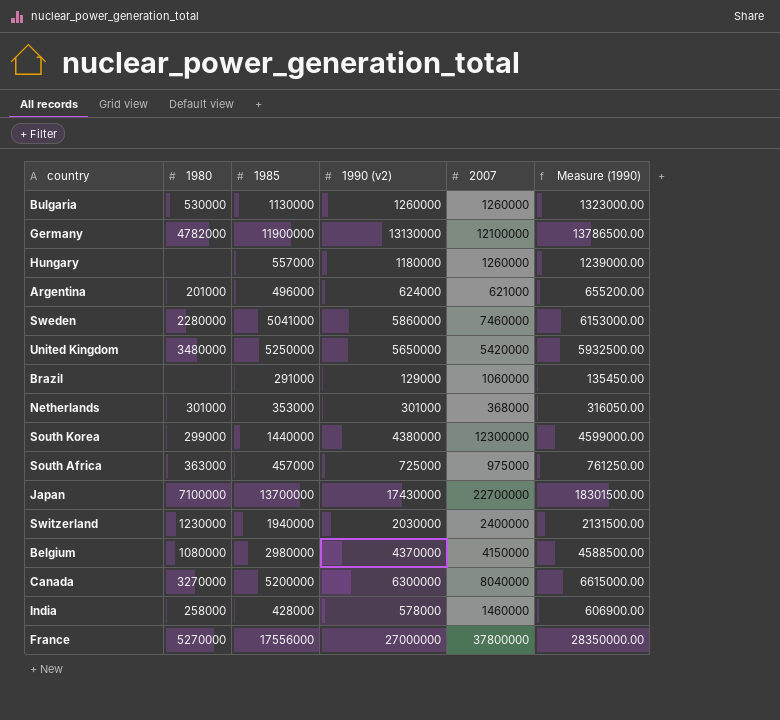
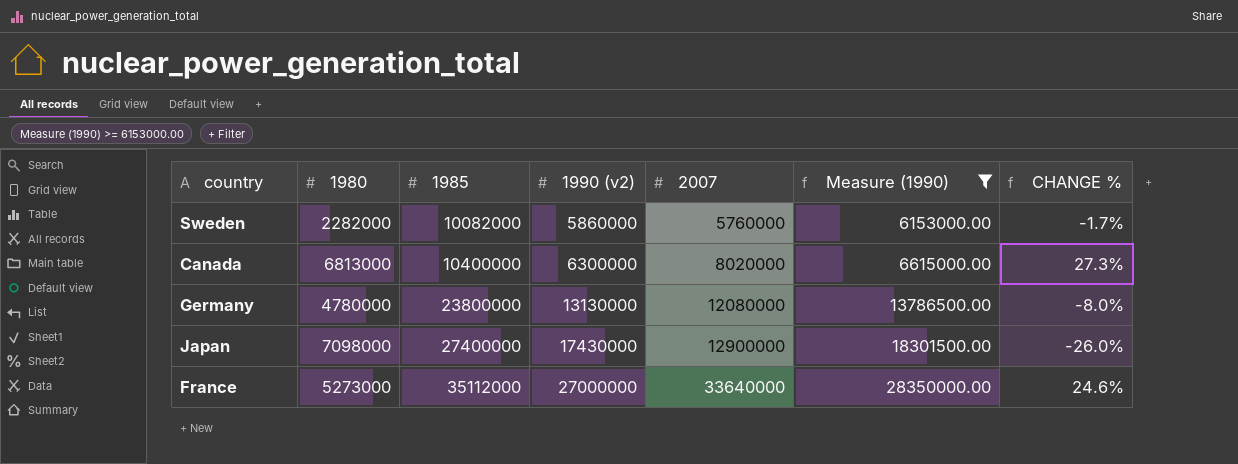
filter: none -> Measure (1990) >= 6153000.00
row order: none -> 1985 ascending
column CHANGE % | formula: none -> ([2007] - [1990 (v2)]) / [1990 (v2)]
Sweden | 1980: 2280000 -> 2282000
Sweden | 1985: 5041000 -> 10082000
Sweden | 2007: 7460000 -> 5760000
Canada | 1980: 3270000 -> 6813000
Canada | 1985: 5200000 -> 10400000
Canada | 2007: 8040000 -> 8020000
Germany | 1980: 4782000 -> 4780000
Germany | 1985: 11900000 -> 23800000
Germany | 2007: 12100000 -> 12080000
Japan | 1980: 7100000 -> 7098000
Japan | 1985: 13700000 -> 27400000
Japan | 2007: 22700000 -> 12900000
France | 1980: 5270000 -> 5273000
France | 1985: 17556000 -> 35112000
France | 2007: 37800000 -> 33640000

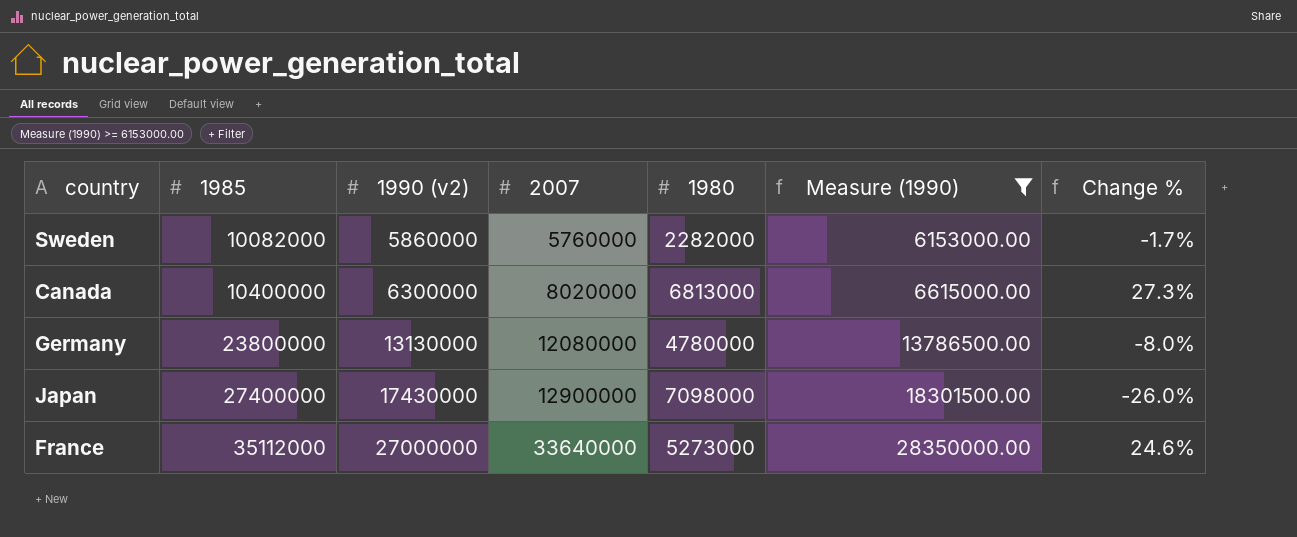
column 1980 | position: 2 -> 5
column name: CHANGE % -> Change %

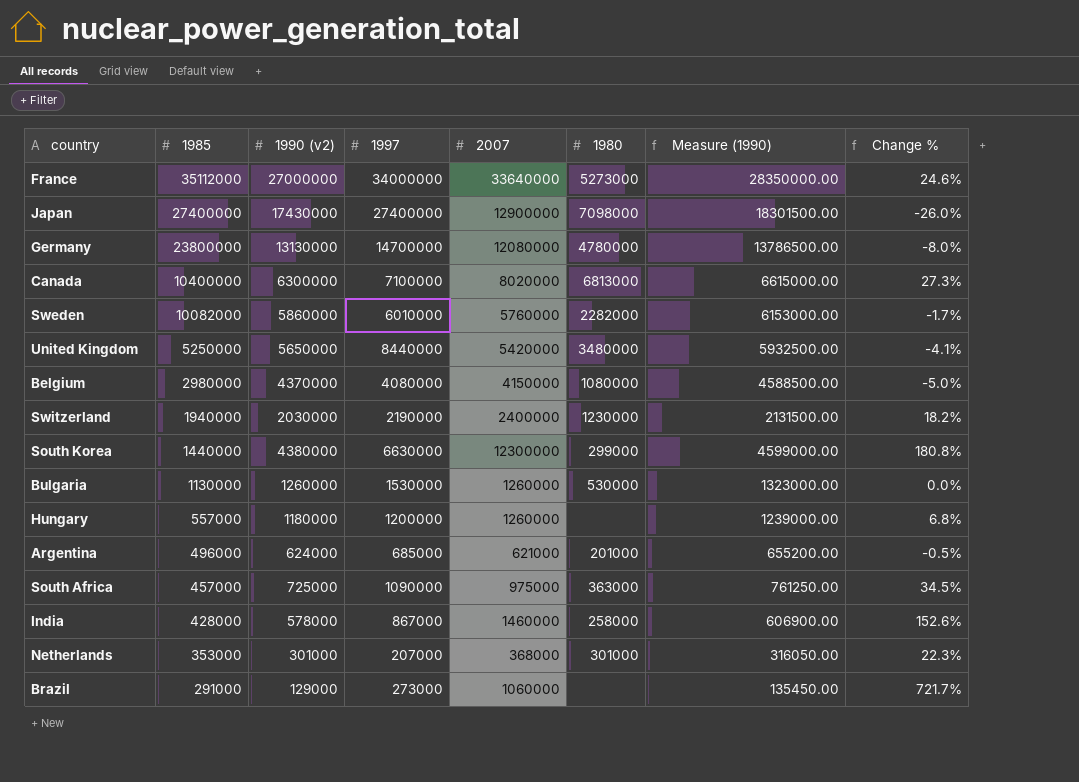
filter: Measure (1990) >= 6153000.00 -> none
row order: 1985 ascending -> 1985 descending
column 1997 | position: none -> 4

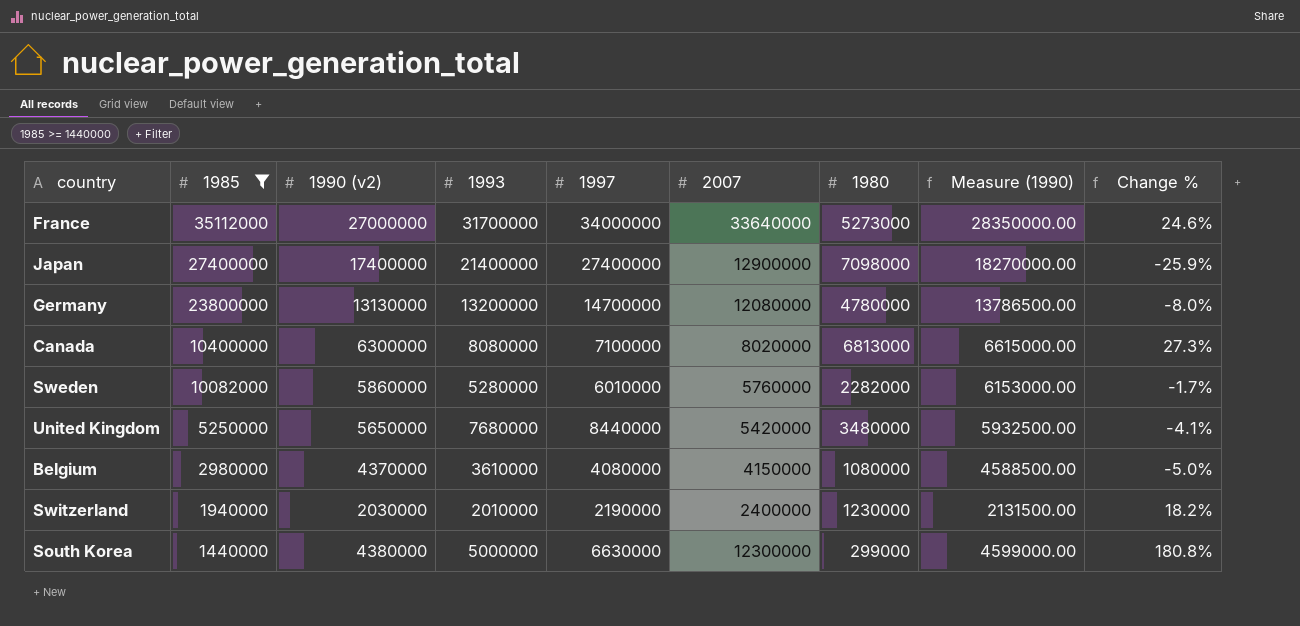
filter: none -> 1985 >= 1440000
column 1993 | position: none -> 4
Japan | 1990 (v2): 17430000 -> 17400000
Japan | Measure (1990): 18301500.00 -> 18270000.00
Japan | Change %: -26.0% -> -25.9%

